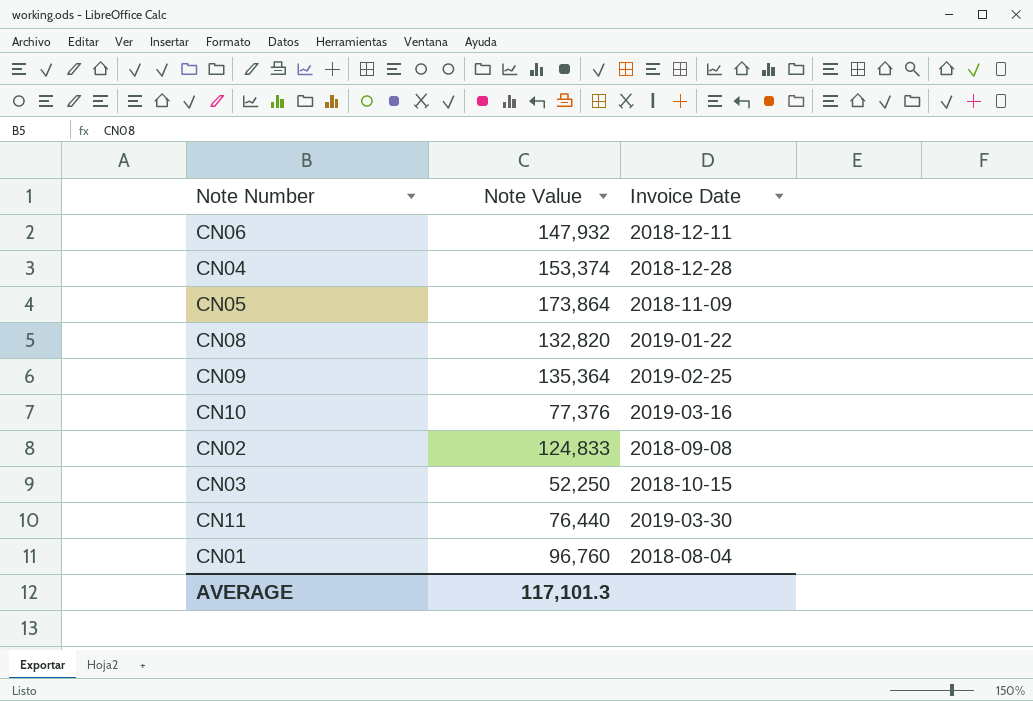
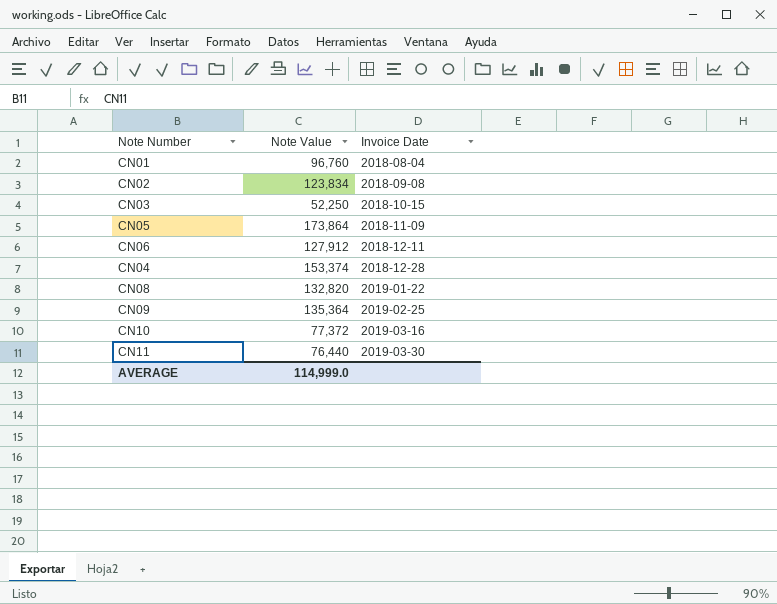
row order: none -> Invoice Date ascending
CN02 | Note Value: 124,833 -> 123,834
CN06 | Note Value: 147,932 -> 127,912
CN10 | Note Value: 77,376 -> 77,372
AVERAGE | Note Value: 117,101.3 -> 114,999.0

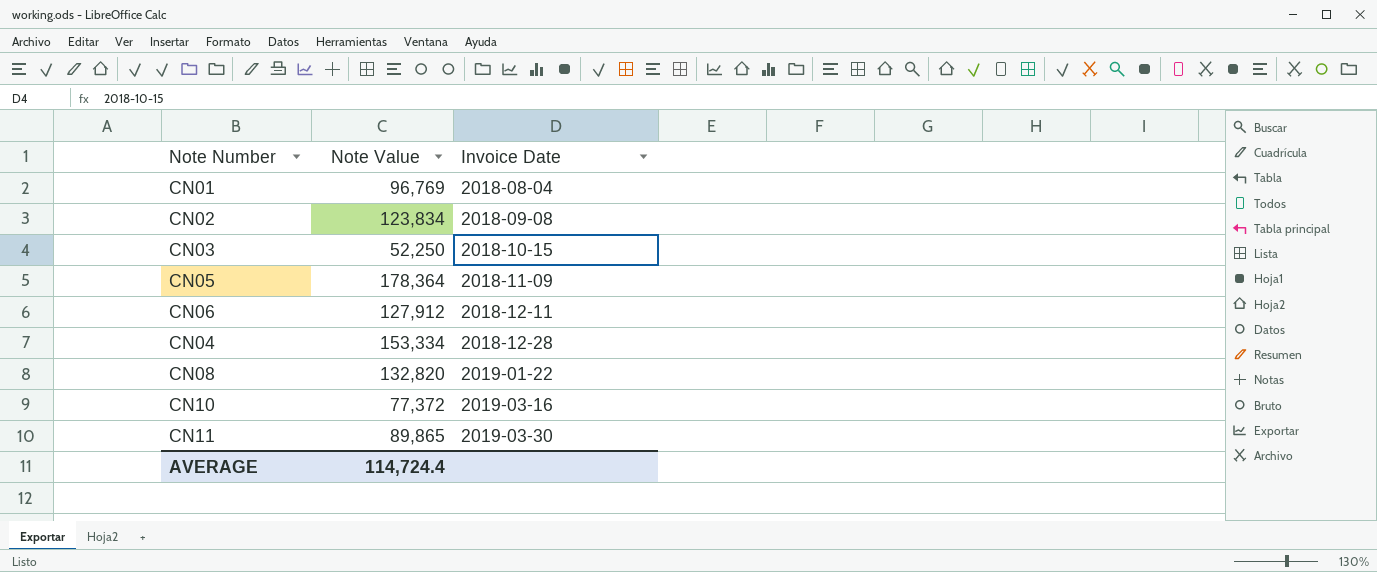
row CN09: 135,364 | 2019-02-25 -> none
CN01 | Note Value: 96,760 -> 96,769
CN05 | Note Value: 173,864 -> 178,364
CN04 | Note Value: 153,374 -> 153,334
CN11 | Note Value: 76,440 -> 89,865
AVERAGE | Note Value: 114,999.0 -> 114,724.4

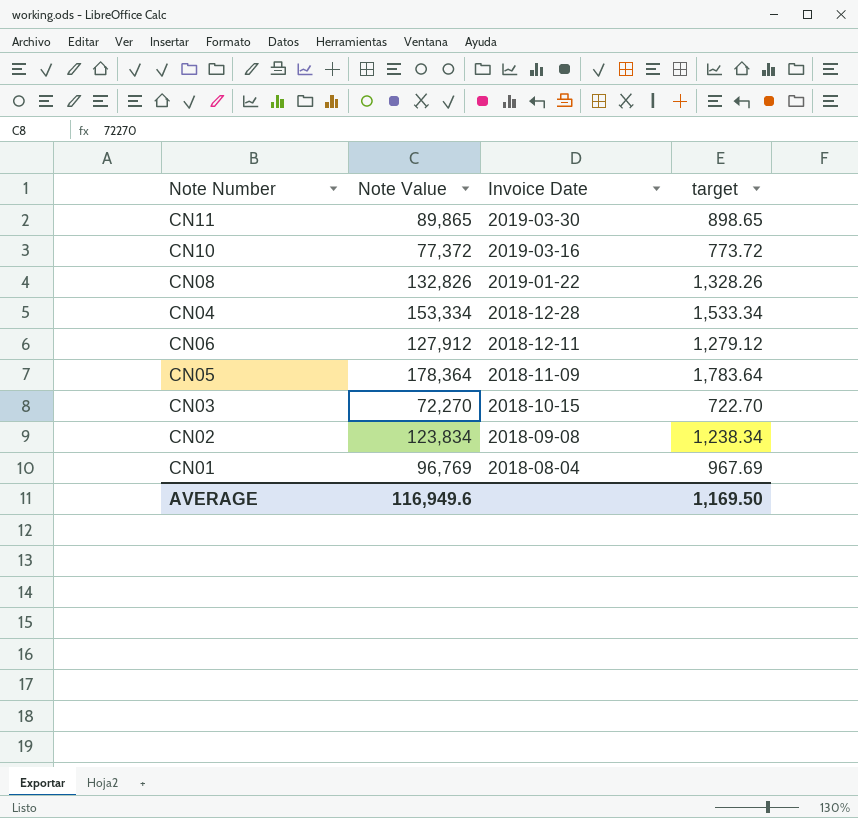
row order: Invoice Date ascending -> Invoice Date descending
column target | formula: none -> [Note Value] * 0.01
CN08 | Note Value: 132,820 -> 132,826
CN03 | Note Value: 52,250 -> 72,270
AVERAGE | Note Value: 114,724.4 -> 116,949.6

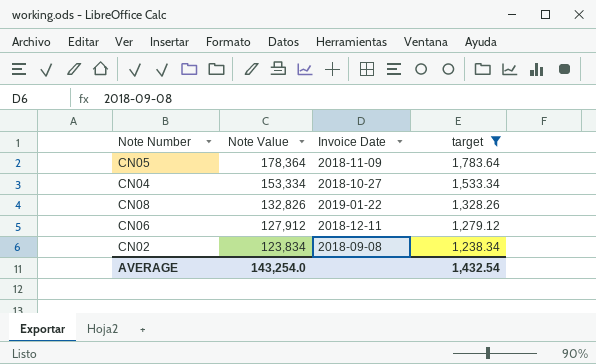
filter: none -> target >= 1,238.34
row order: Invoice Date descending -> Note Value descending
CN04 | Invoice Date: 2018-12-28 -> 2018-10-27
AVERAGE | Note Value: 116,949.6 -> 143,254.0
AVERAGE | target: 1,169.50 -> 1,432.54

